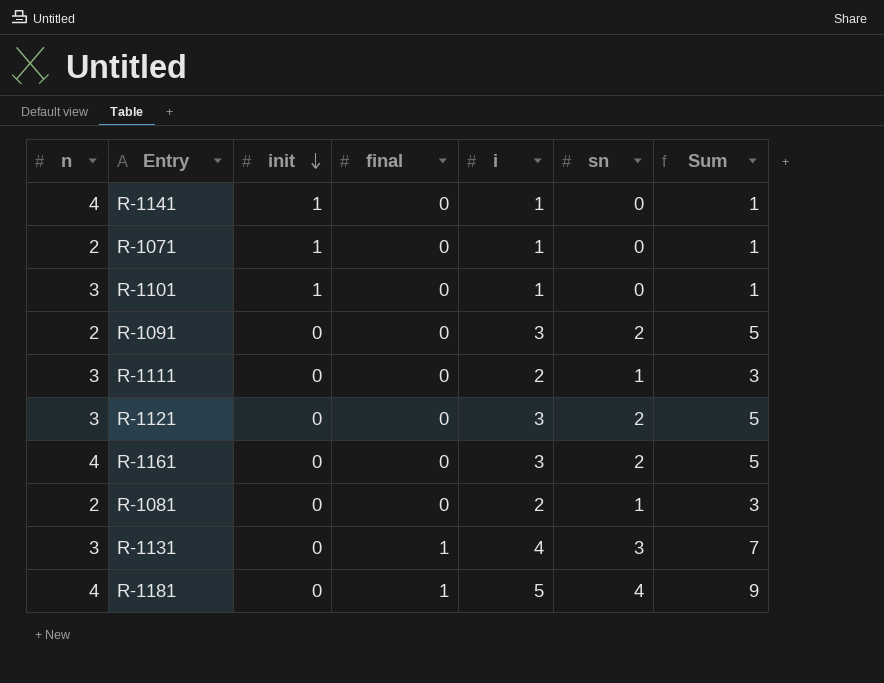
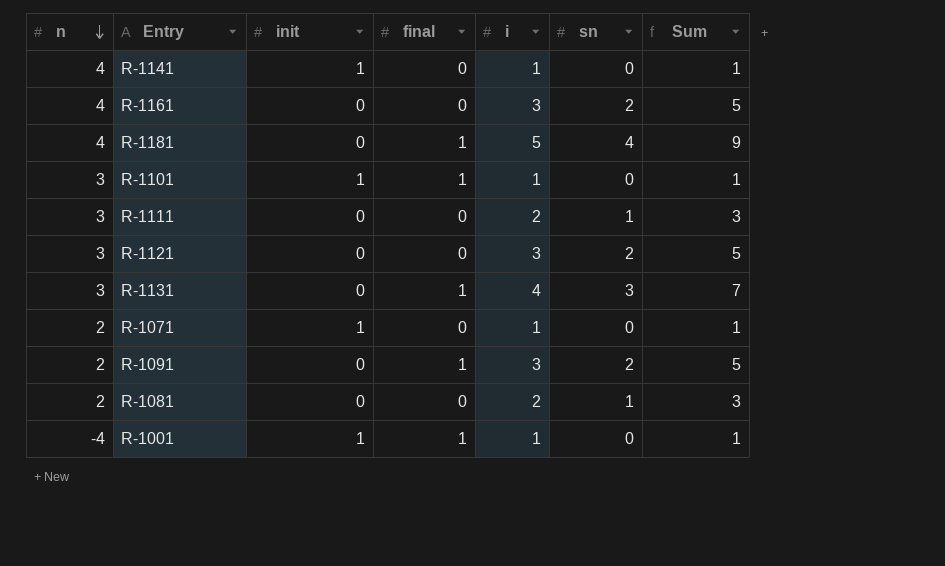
row order: init descending -> n descending
R-1101 | final: 0 -> 1
R-1091 | final: 0 -> 1
row R-1001: none -> -4 | 1 | 1 | 1 | 0 | 1

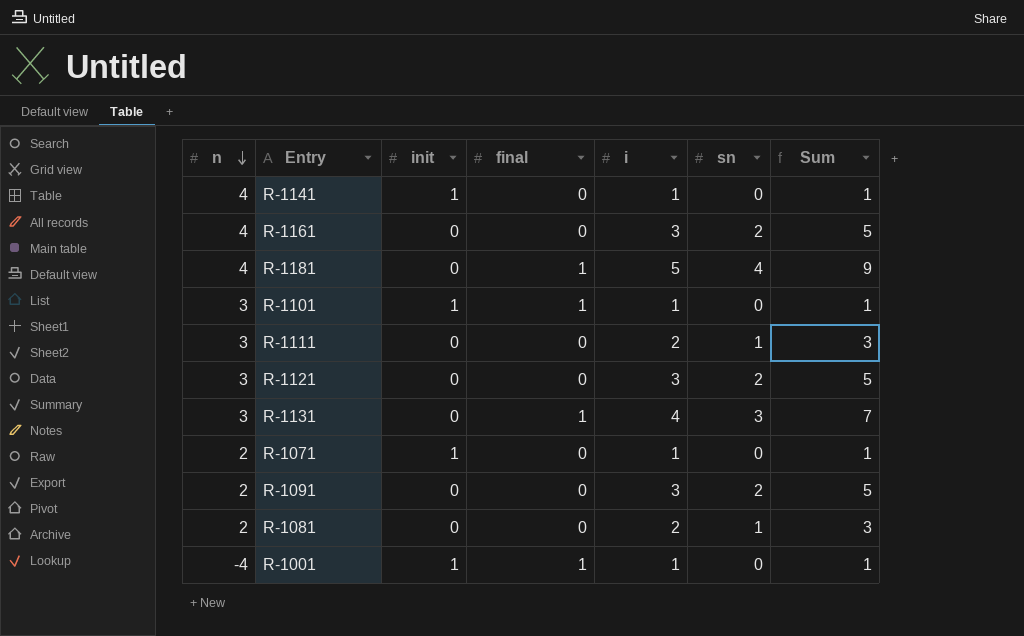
R-1091 | final: 1 -> 0

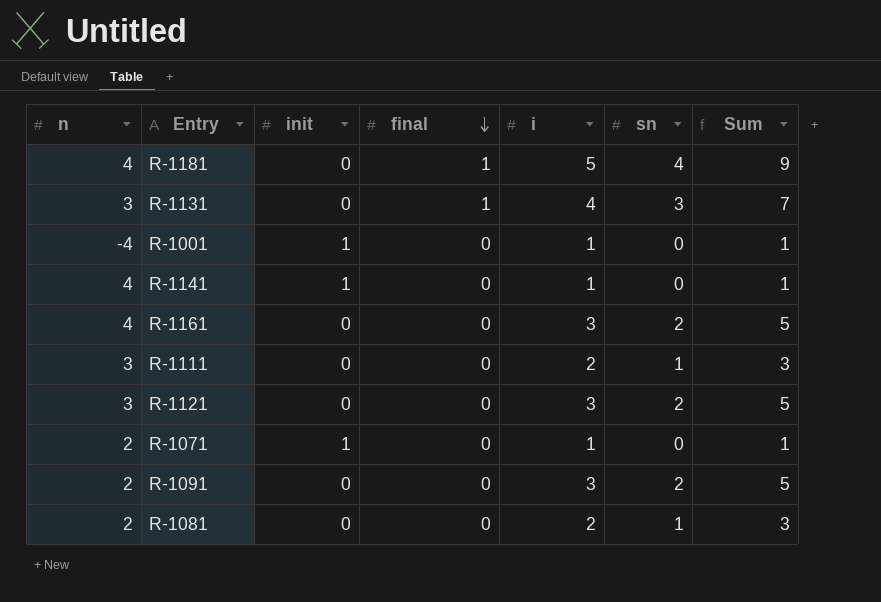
row order: n descending -> final descending
row R-1101: 3 | 1 | 1 | 1 | 0 | 1 -> none
R-1001 | final: 1 -> 0

